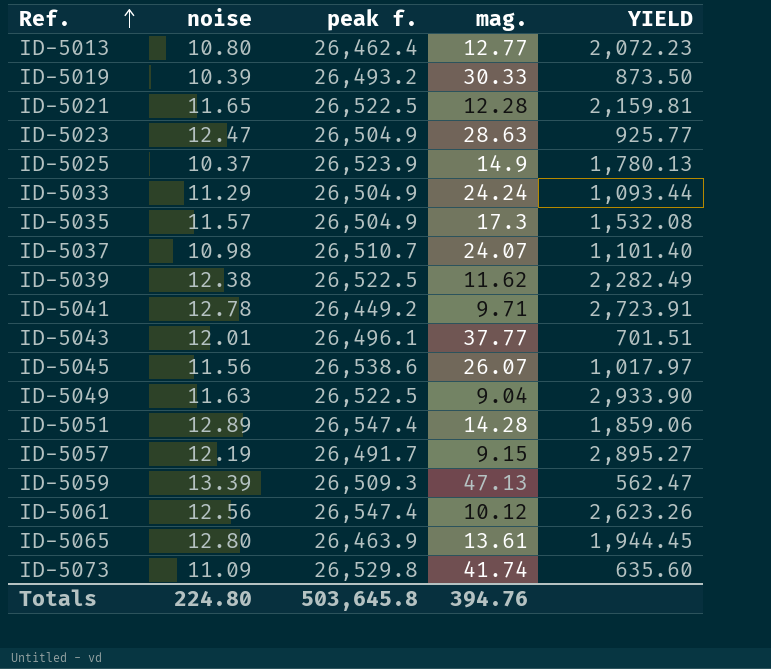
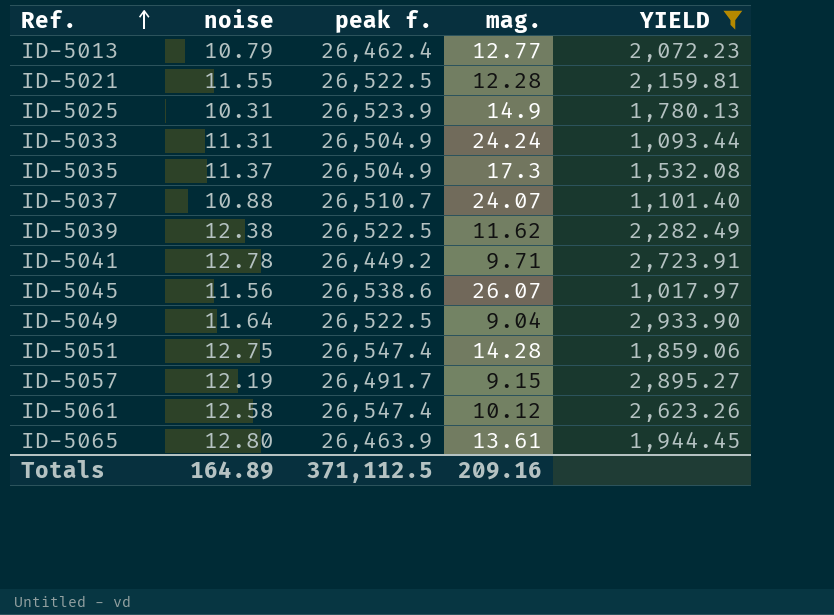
filter: none -> YIELD >= 1,017.97
ID-5013 | noise: 10.80 -> 10.79
ID-5021 | noise: 11.65 -> 11.55
ID-5025 | noise: 10.37 -> 10.31
ID-5033 | noise: 11.29 -> 11.31
ID-5035 | noise: 11.57 -> 11.37
ID-5037 | noise: 10.98 -> 10.88
ID-5049 | noise: 11.63 -> 11.64
ID-5051 | noise: 12.89 -> 12.75
ID-5061 | noise: 12.56 -> 12.58
Totals | noise: 224.80 -> 164.89
Totals | peak f.: 503,645.8 -> 371,112.5
Totals | mag.: 394.76 -> 209.16

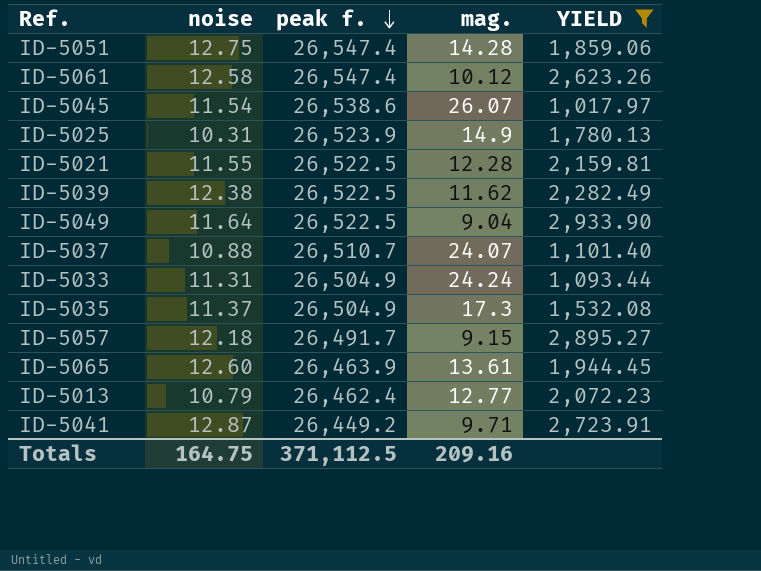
row order: Ref. ascending -> peak f. descending
ID-5045 | noise: 11.56 -> 11.54
ID-5057 | noise: 12.19 -> 12.18
ID-5065 | noise: 12.80 -> 12.60
ID-5041 | noise: 12.78 -> 12.87
Totals | noise: 164.89 -> 164.75

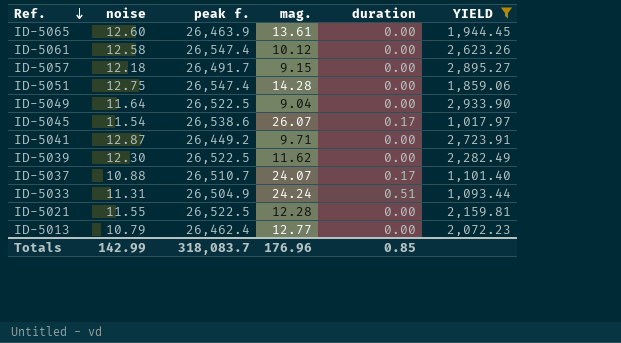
row order: peak f. descending -> Ref. descending
column duration | position: none -> 5
row ID-5025: 10.31 | 26,523.9 | 14.9 | 1,780.13 -> none
row ID-5035: 11.37 | 26,504.9 | 17.3 | 1,532.08 -> none
ID-5039 | noise: 12.38 -> 12.30
Totals | noise: 164.75 -> 142.99
Totals | peak f.: 371,112.5 -> 318,083.7
Totals | mag.: 209.16 -> 176.96

